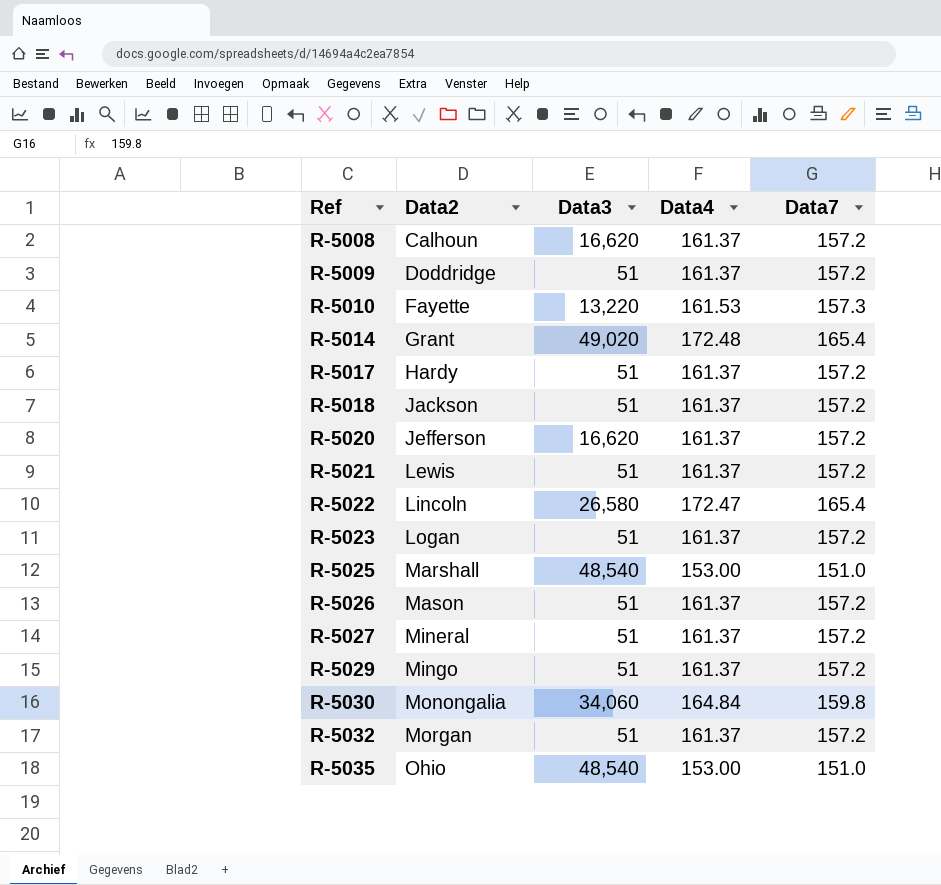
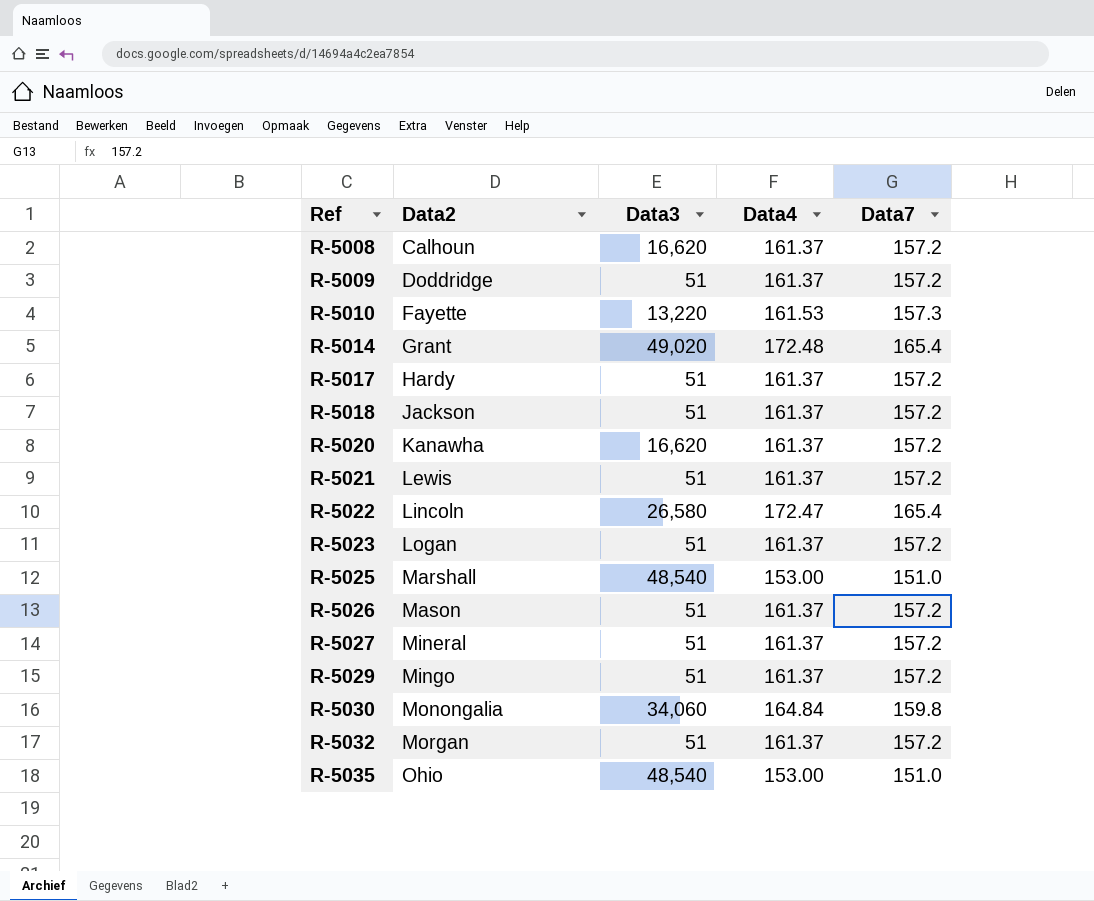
R-5020 | Data2: Jefferson -> Kanawha

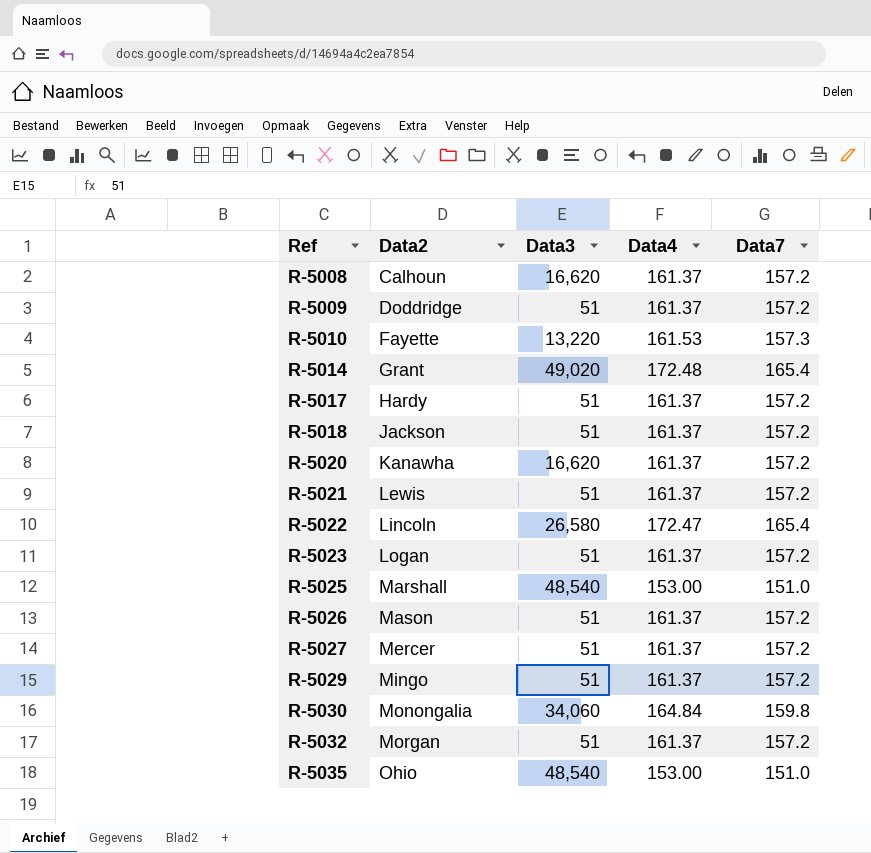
R-5027 | Data2: Mineral -> Mercer

